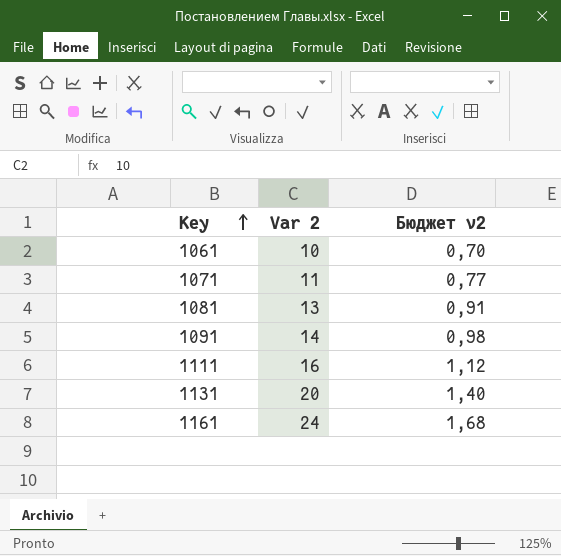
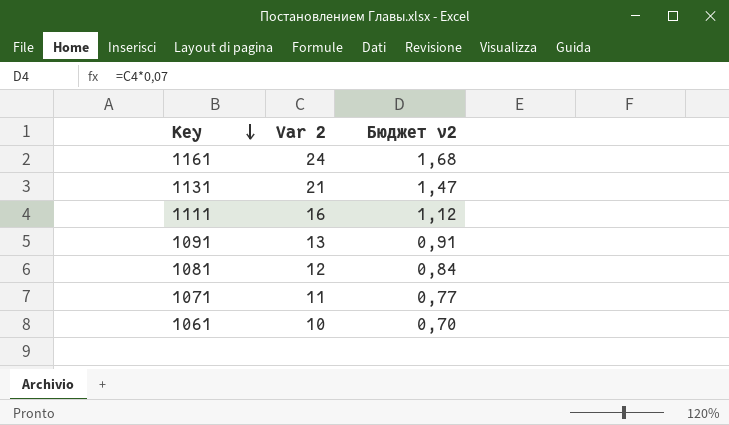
row order: Key ascending -> Key descending
1131 | Var 2: 20 -> 21
1131 | Бюджет v2: 1,40 -> 1,47
1091 | Var 2: 14 -> 13
1091 | Бюджет v2: 0,98 -> 0,91
1081 | Var 2: 13 -> 12
1081 | Бюджет v2: 0,91 -> 0,84

